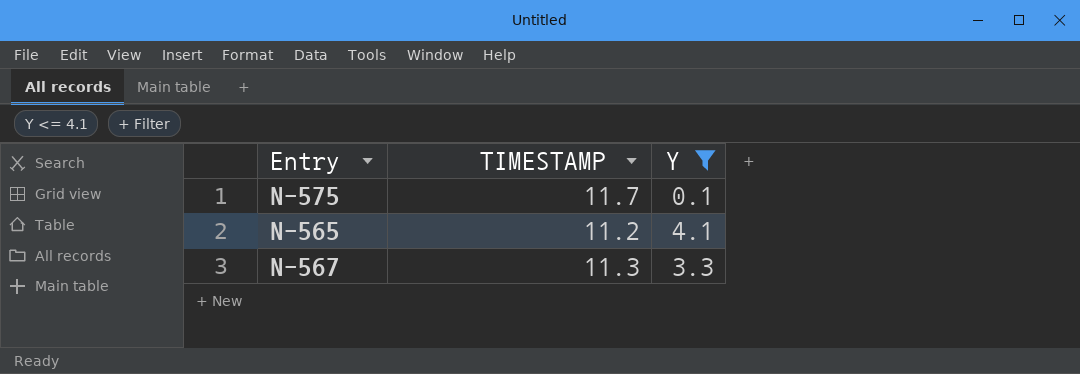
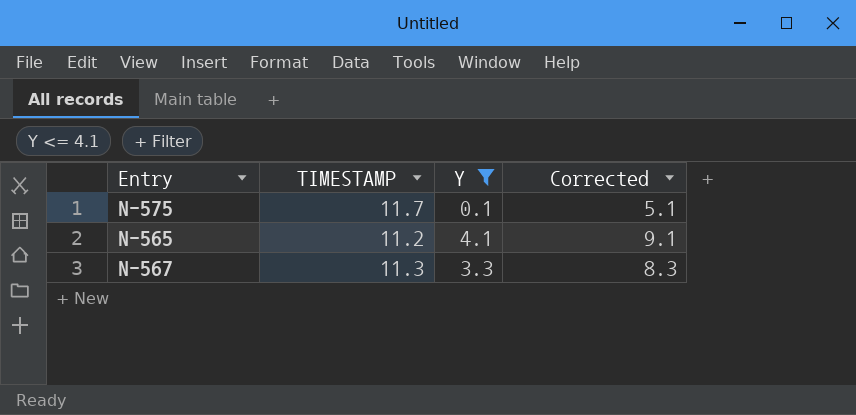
column Corrected | formula: none -> [Y] + 5

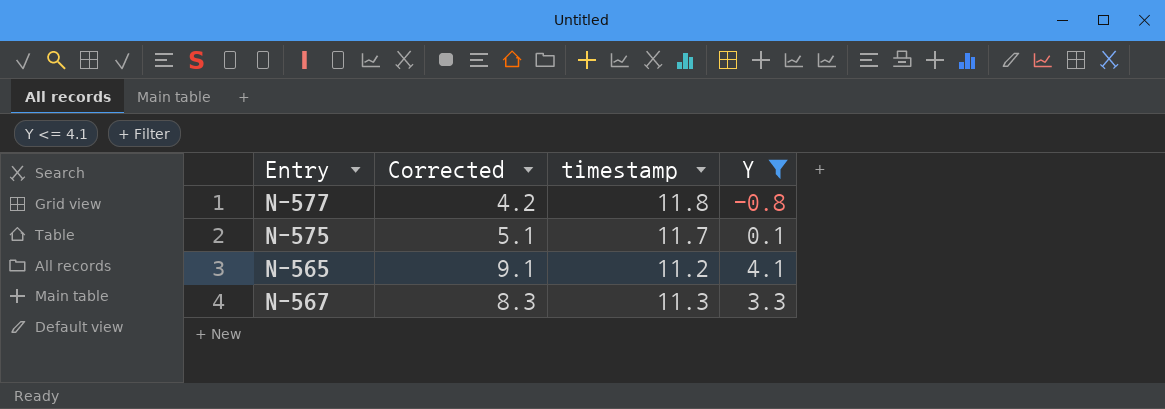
column Corrected | position: 4 -> 2
column name: TIMESTAMP -> timestamp
row N-577: none -> 4.2 | 11.8 | -0.8

